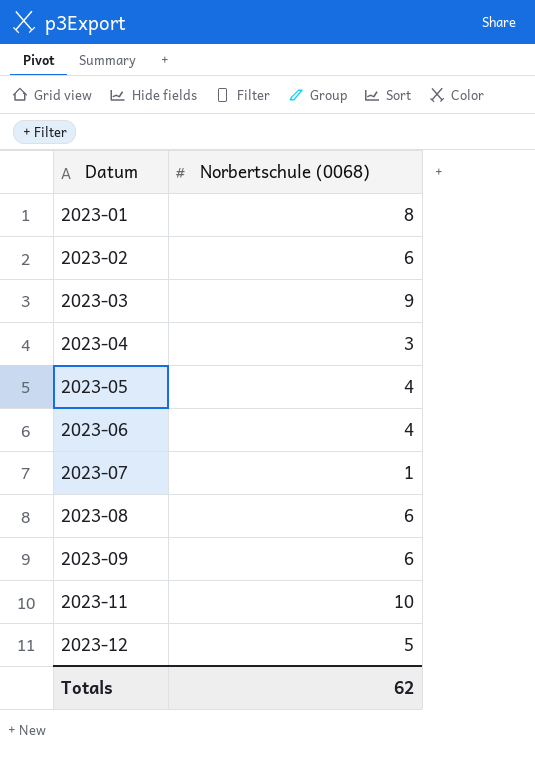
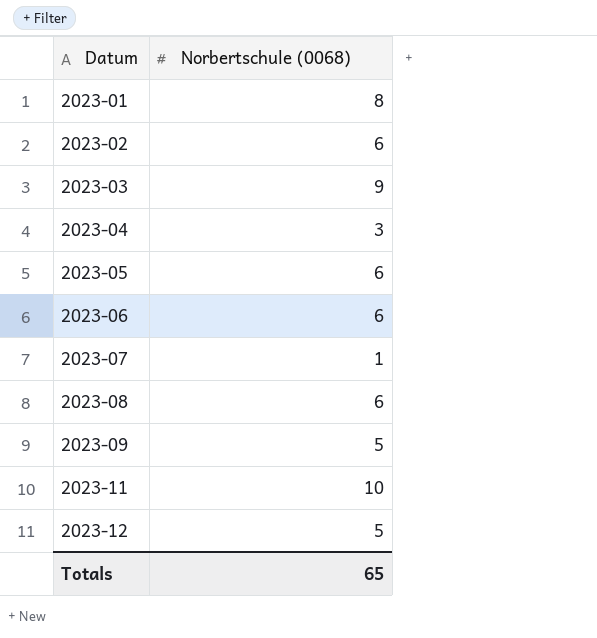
2023-05 | Norbertschule (0068): 4 -> 6
2023-06 | Norbertschule (0068): 4 -> 6
2023-09 | Norbertschule (0068): 6 -> 5
Totals | Norbertschule (0068): 62 -> 65

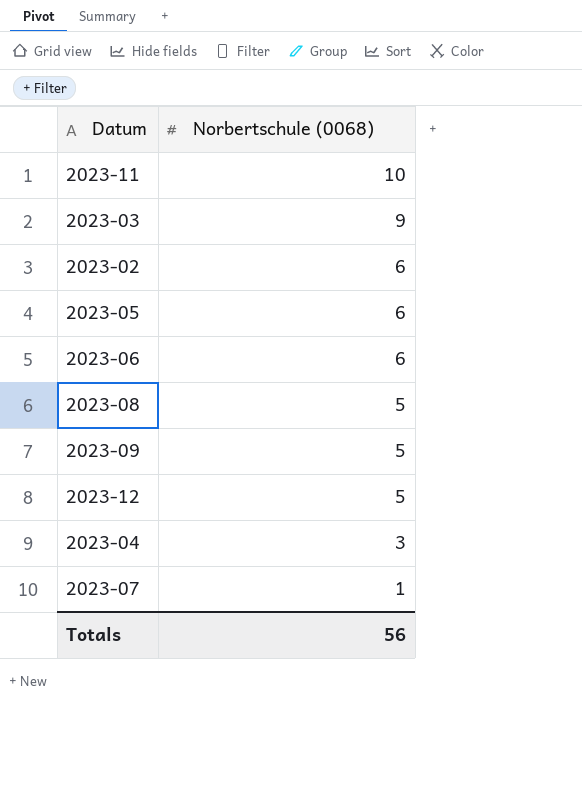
row order: Datum ascending -> Norbertschule (0068) descending
row 2023-01: 8 -> none
2023-08 | Norbertschule (0068): 6 -> 5
Totals | Norbertschule (0068): 65 -> 56

